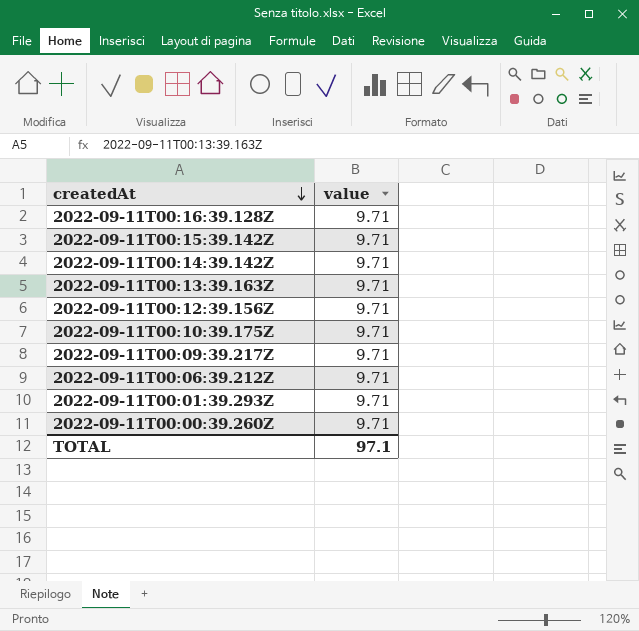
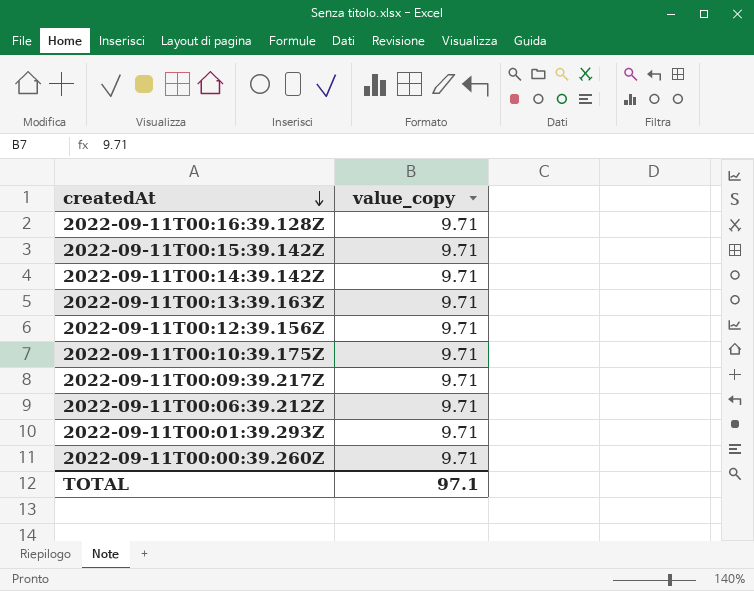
column name: value -> value_copy

